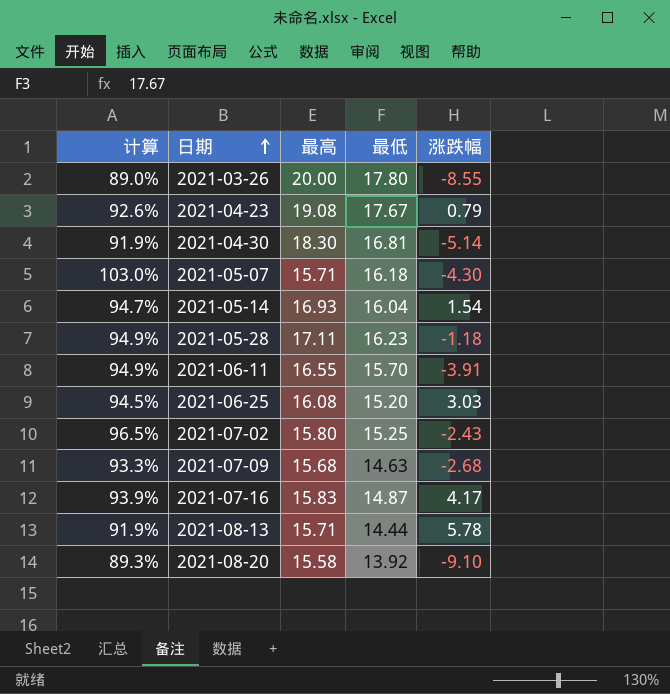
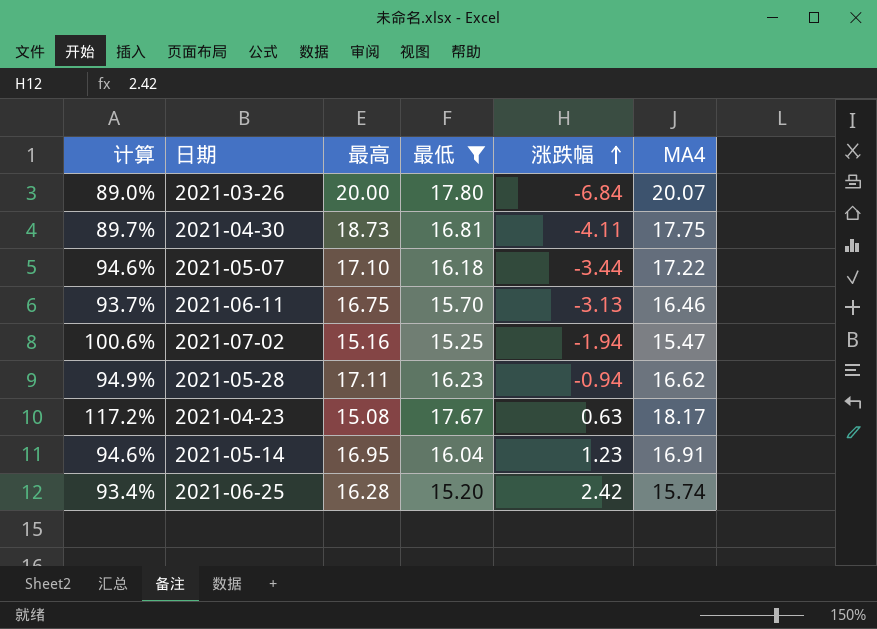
filter: none -> 最低 >= 15.20
row order: 日期 ascending -> 涨跌幅 ascending
column MA4 | position: none -> 6
2021-03-26 | 涨跌幅: -8.55 -> -6.84
2021-04-30 | 计算: 91.9% -> 89.7%
2021-04-30 | 最高: 18.30 -> 18.73
2021-04-30 | 涨跌幅: -5.14 -> -4.11
2021-05-07 | 计算: 103.0% -> 94.6%
2021-05-07 | 最高: 15.71 -> 17.10
2021-05-07 | 涨跌幅: -4.30 -> -3.44
2021-06-11 | 计算: 94.9% -> 93.7%
2021-06-11 | 最高: 16.55 -> 16.75
2021-06-11 | 涨跌幅: -3.91 -> -3.13
2021-07-02 | 计算: 96.5% -> 100.6%
2021-07-02 | 最高: 15.80 -> 15.16
2021-07-02 | 涨跌幅: -2.43 -> -1.94
2021-05-28 | 涨跌幅: -1.18 -> -0.94
2021-04-23 | 计算: 92.6% -> 117.2%
2021-04-23 | 最高: 19.08 -> 15.08
2021-04-23 | 涨跌幅: 0.79 -> 0.63
2021-05-14 | 计算: 94.7% -> 94.6%
2021-05-14 | 最高: 16.93 -> 16.95
2021-05-14 | 涨跌幅: 1.54 -> 1.23
2021-06-25 | 计算: 94.5% -> 93.4%
2021-06-25 | 最高: 16.08 -> 16.28
2021-06-25 | 涨跌幅: 3.03 -> 2.42

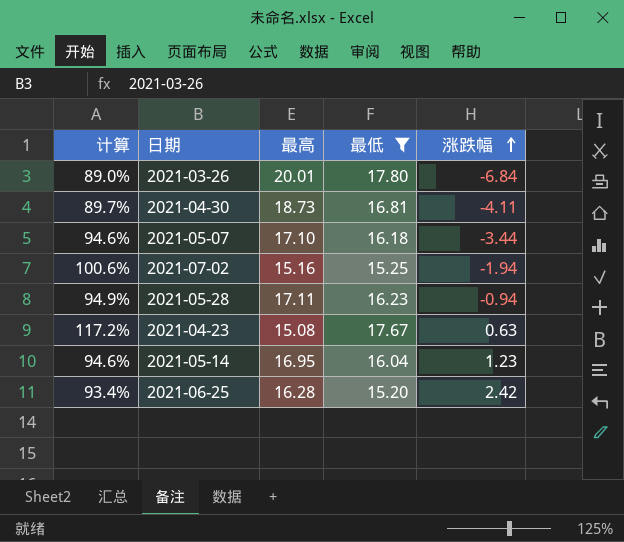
column MA4 | position: 6 -> none
row 2021-06-11: 93.7% | 16.75 | 15.70 | -3.13 | 16.46 -> none
2021-03-26 | 最高: 20.00 -> 20.01

